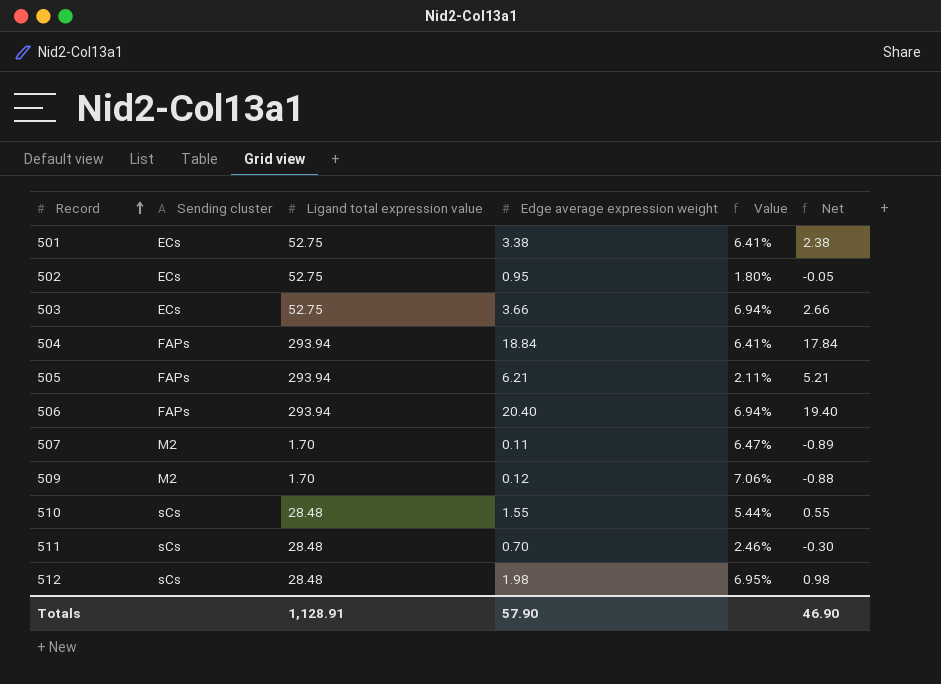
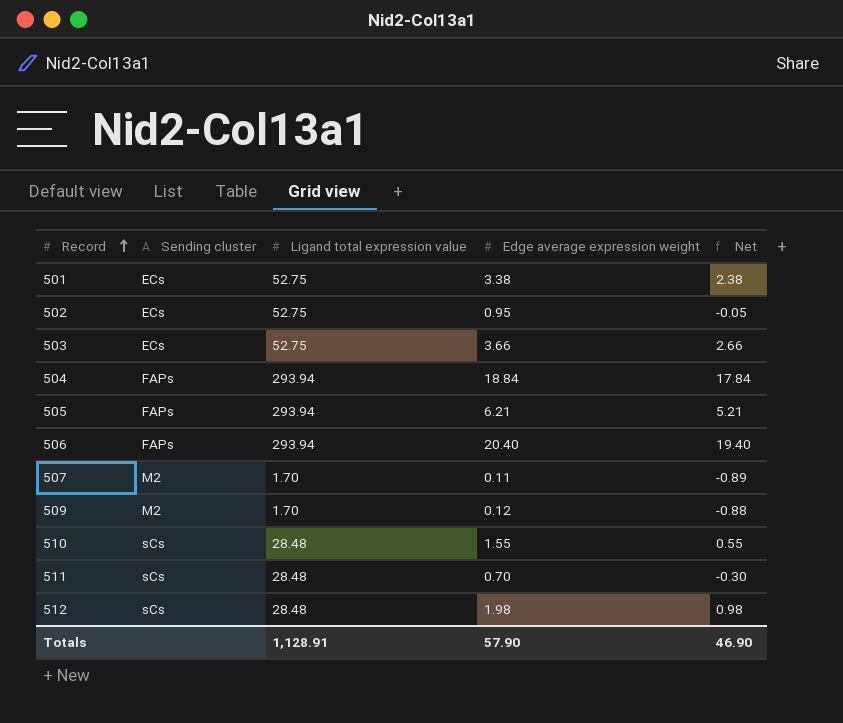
column Value | formula: [Edge average expression weight] / [Ligand total expression value] -> none

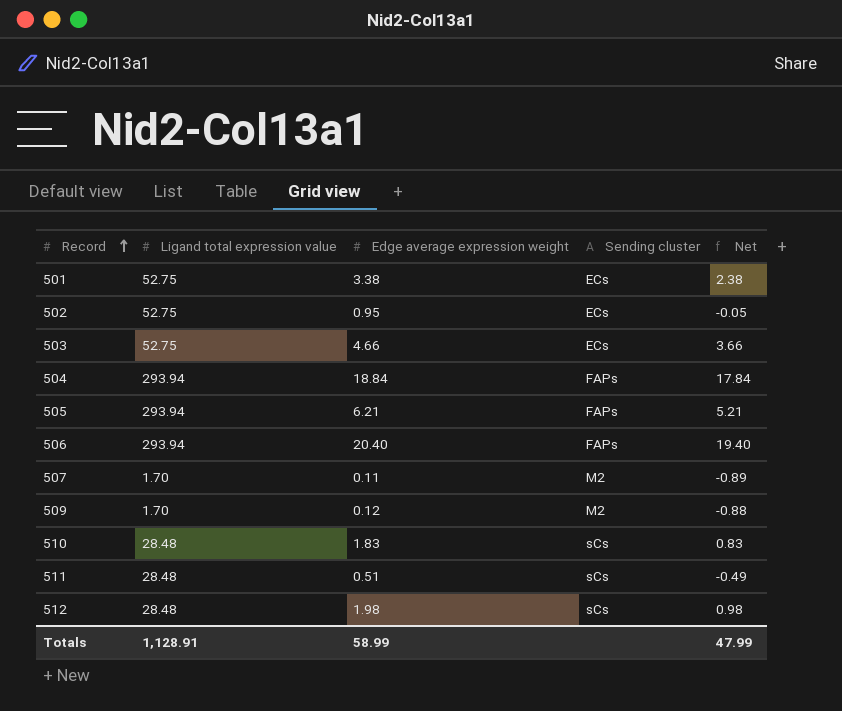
column Sending cluster | position: 2 -> 4
503 | Edge average expression weight: 3.66 -> 4.66
503 | Net: 2.66 -> 3.66
510 | Edge average expression weight: 1.55 -> 1.83
510 | Net: 0.55 -> 0.83
511 | Edge average expression weight: 0.70 -> 0.51
511 | Net: -0.30 -> -0.49
Totals | Edge average expression weight: 57.90 -> 58.99
Totals | Net: 46.90 -> 47.99

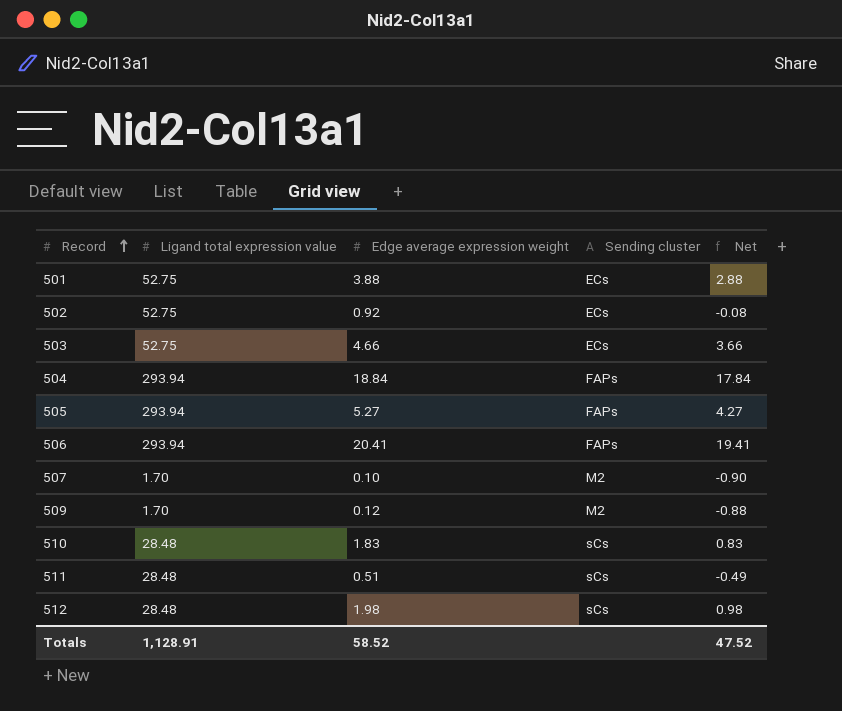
501 | Edge average expression weight: 3.38 -> 3.88
501 | Net: 2.38 -> 2.88
502 | Edge average expression weight: 0.95 -> 0.92
502 | Net: -0.05 -> -0.08
505 | Edge average expression weight: 6.21 -> 5.27
505 | Net: 5.21 -> 4.27
506 | Edge average expression weight: 20.40 -> 20.41
506 | Net: 19.40 -> 19.41
507 | Edge average expression weight: 0.11 -> 0.10
507 | Net: -0.89 -> -0.90
Totals | Edge average expression weight: 58.99 -> 58.52
Totals | Net: 47.99 -> 47.52

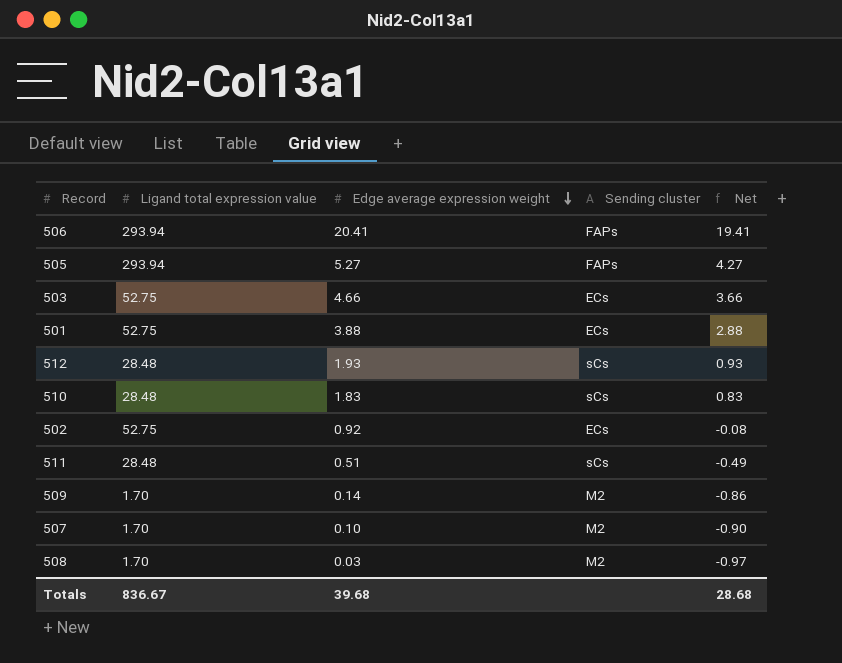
row order: Record ascending -> Edge average expression weight descending
row 504: 293.94 | 18.84 | FAPs | 17.84 -> none
512 | Edge average expression weight: 1.98 -> 1.93
512 | Net: 0.98 -> 0.93
509 | Edge average expression weight: 0.12 -> 0.14
509 | Net: -0.88 -> -0.86
row 508: none -> 1.70 | 0.03 | M2 | -0.97
Totals | Ligand total expression value: 1,128.91 -> 836.67
Totals | Edge average expression weight: 58.52 -> 39.68
Totals | Net: 47.52 -> 28.68

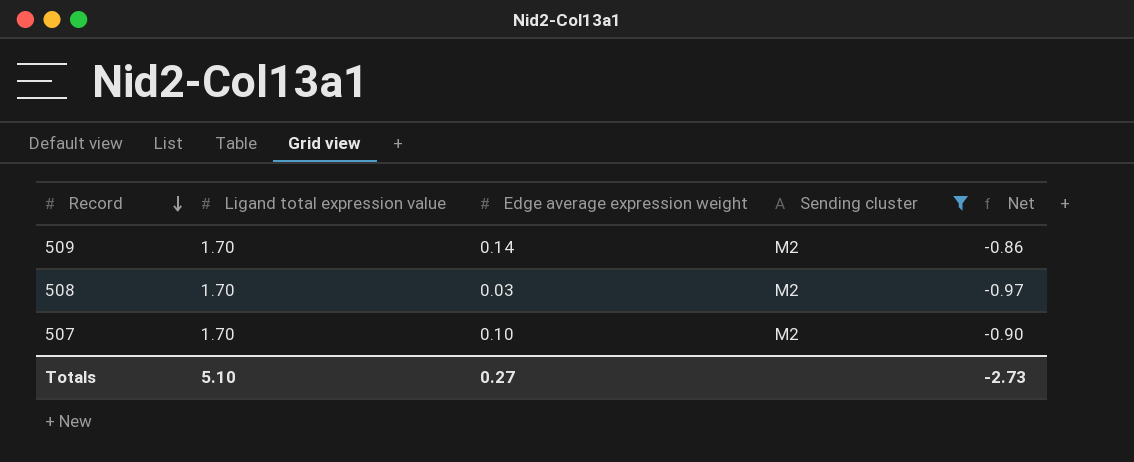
filter: none -> Sending cluster = M2
row order: Edge average expression weight descending -> Record descending
Totals | Ligand total expression value: 836.67 -> 5.10
Totals | Edge average expression weight: 39.68 -> 0.27
Totals | Net: 28.68 -> -2.73

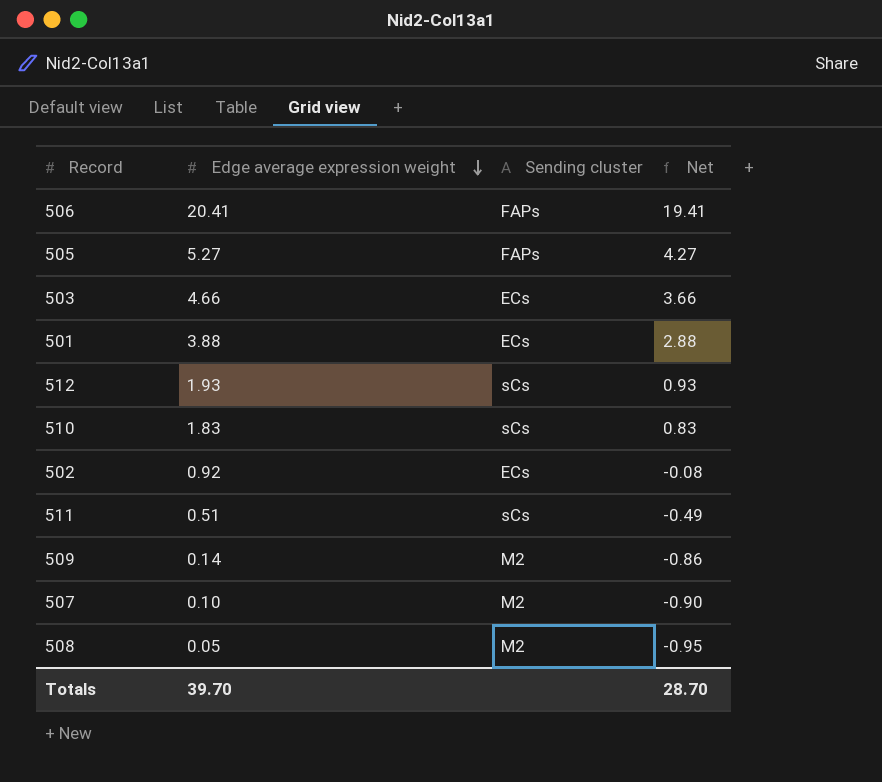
filter: Sending cluster = M2 -> none
row order: Record descending -> Edge average expression weight descending
column Ligand total expression value | position: 2 -> none
508 | Edge average expression weight: 0.03 -> 0.05
508 | Net: -0.97 -> -0.95
Totals | Edge average expression weight: 0.27 -> 39.70
Totals | Net: -2.73 -> 28.70

